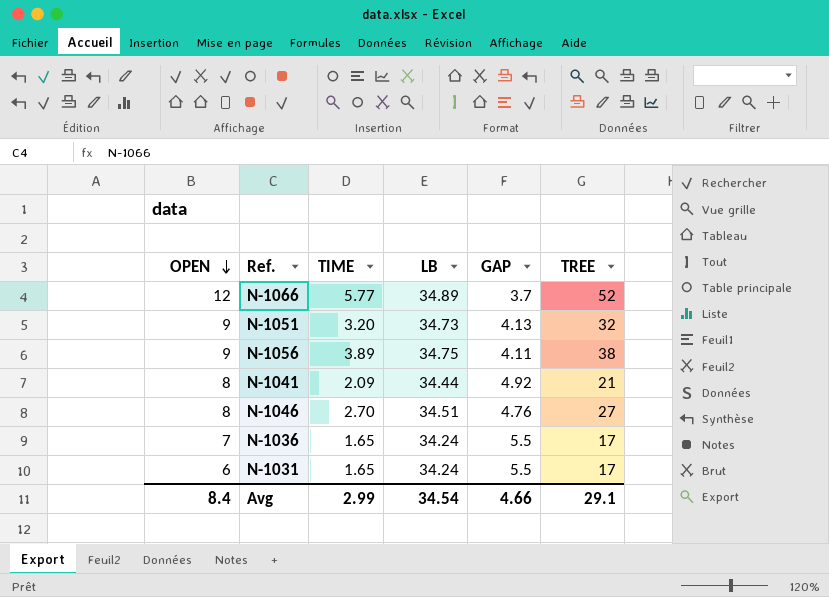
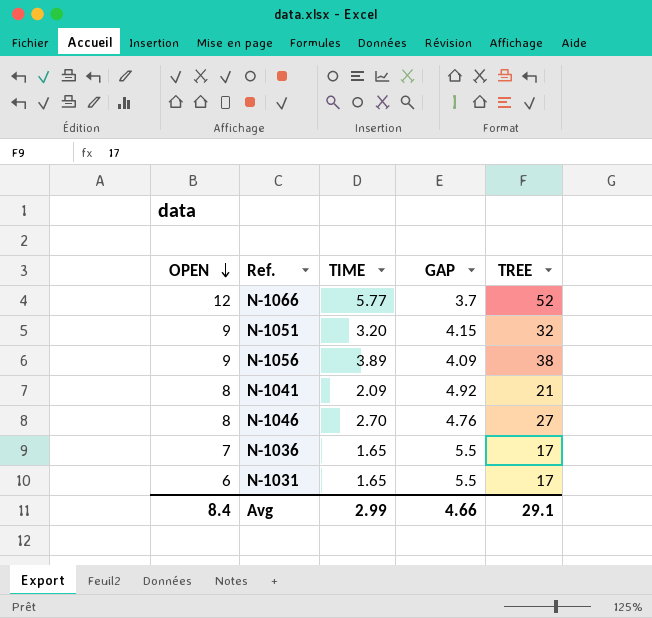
column LB | position: 4 -> none
N-1051 | GAP: 4.13 -> 4.15
N-1056 | GAP: 4.11 -> 4.09

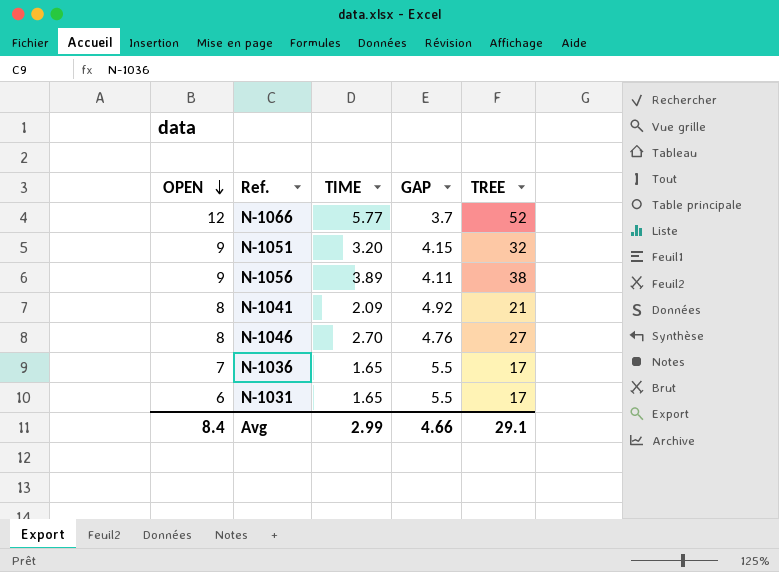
N-1056 | GAP: 4.09 -> 4.11

